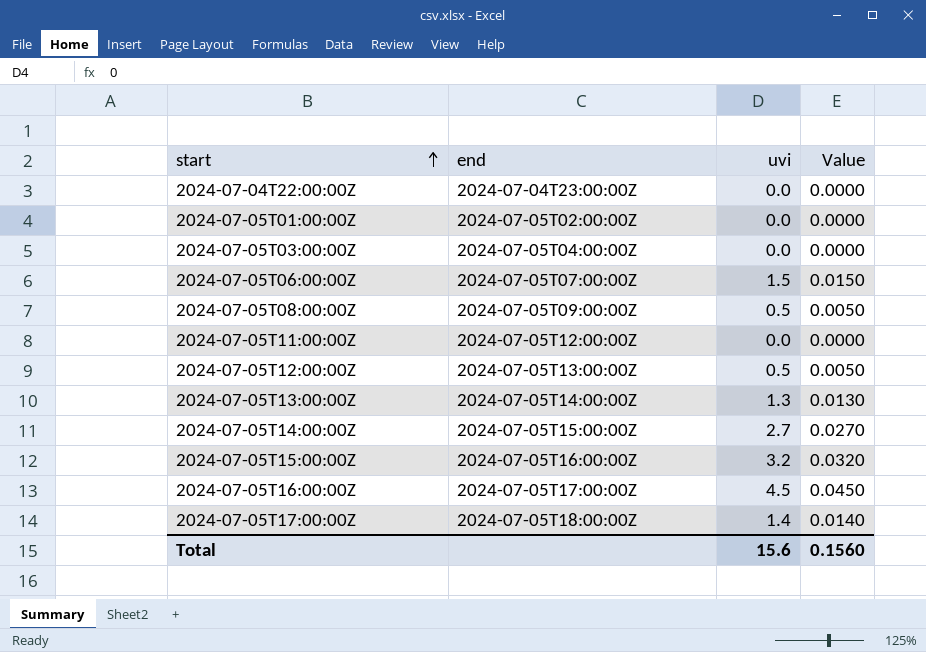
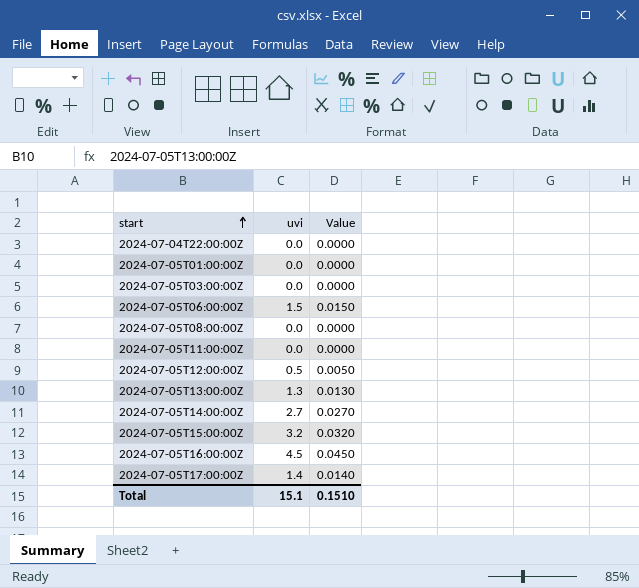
column end | position: 2 -> none
2024-07-05T08:00:00Z | uvi: 0.5 -> 0.0
2024-07-05T08:00:00Z | Value: 0.0050 -> 0.0000
Total | uvi: 15.6 -> 15.1
Total | Value: 0.1560 -> 0.1510

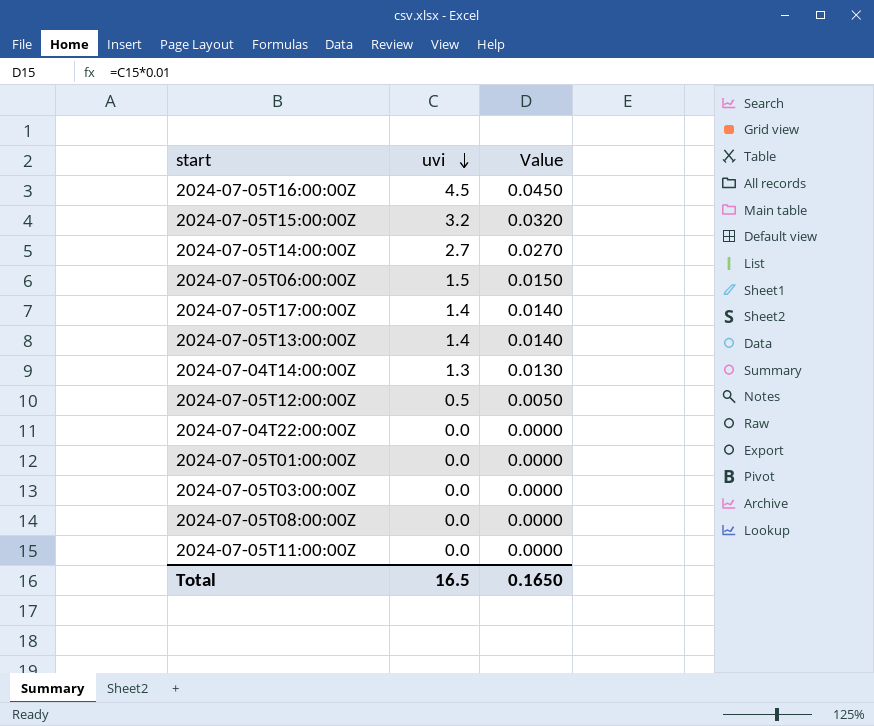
row order: start ascending -> uvi descending
2024-07-05T13:00:00Z | uvi: 1.3 -> 1.4
2024-07-05T13:00:00Z | Value: 0.0130 -> 0.0140
row 2024-07-04T14:00:00Z: none -> 1.3 | 0.0130
Total | uvi: 15.1 -> 16.5
Total | Value: 0.1510 -> 0.1650

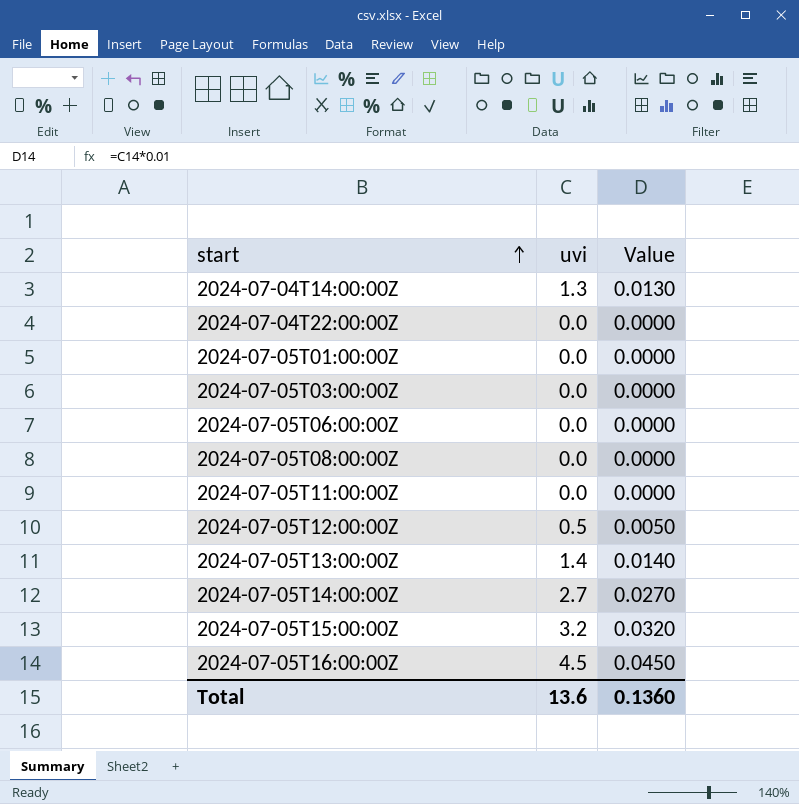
row order: uvi descending -> start ascending
row 2024-07-05T17:00:00Z: 1.4 | 0.0140 -> none
2024-07-05T06:00:00Z | uvi: 1.5 -> 0.0
2024-07-05T06:00:00Z | Value: 0.0150 -> 0.0000
Total | uvi: 16.5 -> 13.6
Total | Value: 0.1650 -> 0.1360

